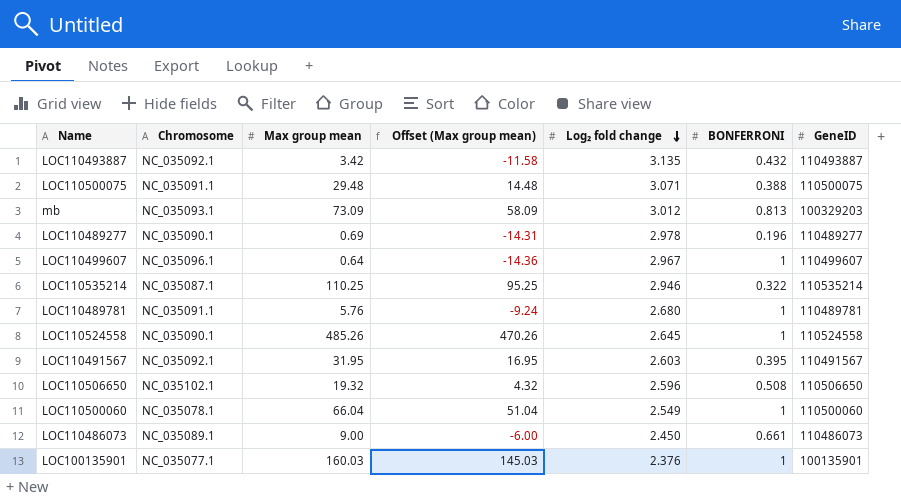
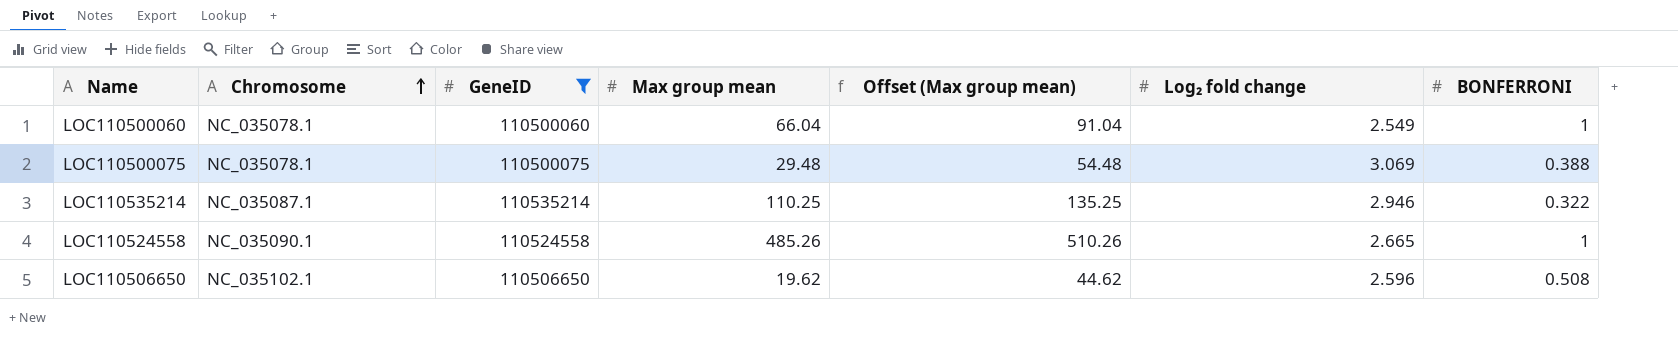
filter: none -> GeneID >= 110500060
row order: Log₂ fold change descending -> Chromosome ascending
column GeneID | position: 7 -> 3
column Offset (Max group mean) | formula: [Max group mean] - 15 -> [Max group mean] + 25
LOC110500075 | Chromosome: NC_035091.1 -> NC_035078.1
LOC110500075 | Log₂ fold change: 3.071 -> 3.069
LOC110524558 | Log₂ fold change: 2.645 -> 2.665
LOC110506650 | Max group mean: 19.32 -> 19.62

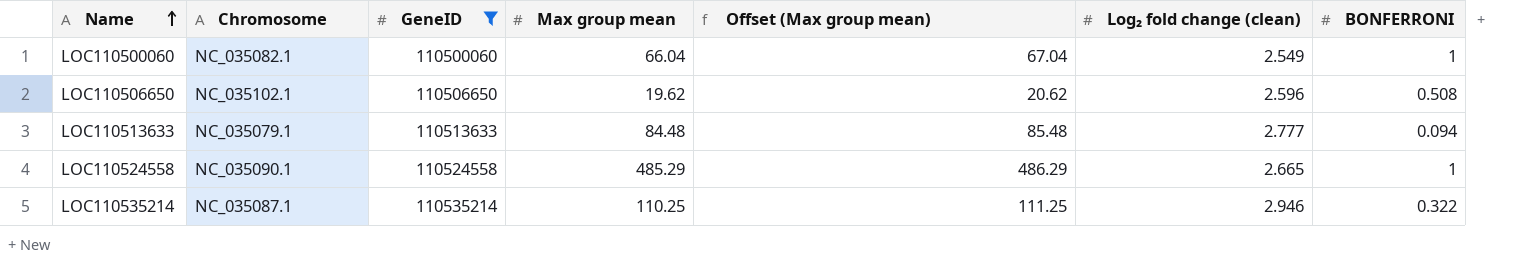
row order: Chromosome ascending -> Name ascending
column Offset (Max group mean) | formula: [Max group mean] + 25 -> [Max group mean] + 1
column name: Log₂ fold change -> Log₂ fold change (clean)
row LOC110500075: NC_035078.1 | 110500075 | 29.48 | 54.48 | 3.069 | 0.388 -> none
LOC110500060 | Chromosome: NC_035078.1 -> NC_035082.1
row LOC110513633: none -> NC_035079.1 | 110513633 | 84.48 | 85.48 | 2.777 | 0.094
LOC110524558 | Max group mean: 485.26 -> 485.29

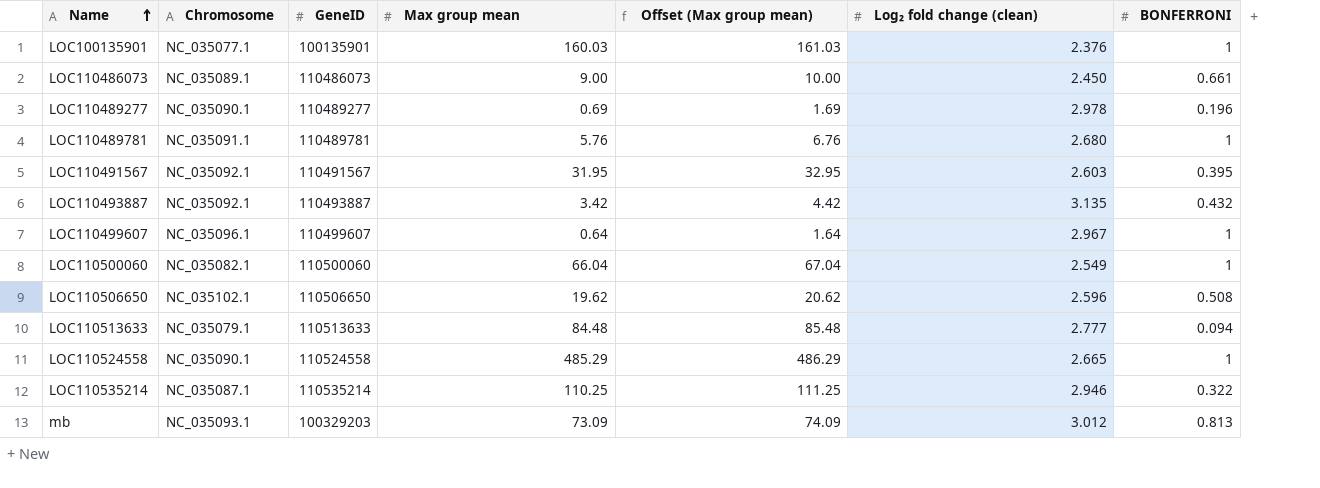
filter: GeneID >= 110500060 -> none

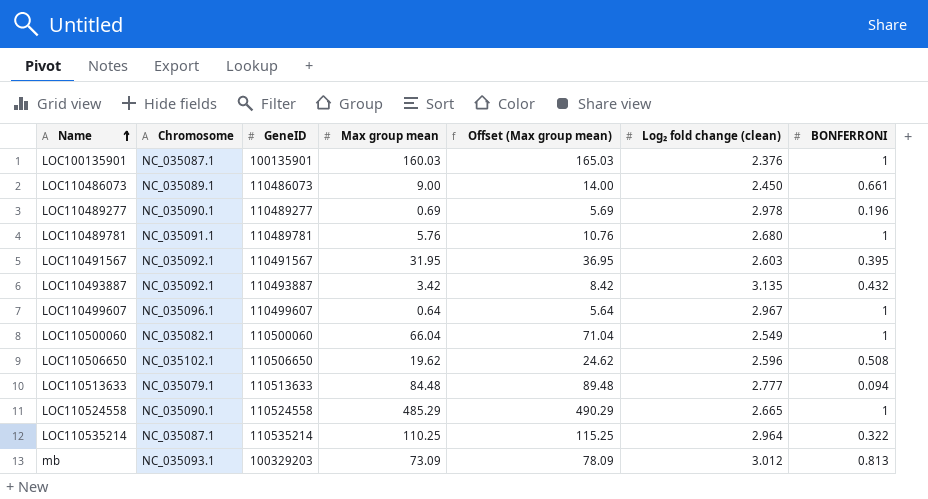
column Offset (Max group mean) | formula: [Max group mean] + 1 -> [Max group mean] + 5
LOC100135901 | Chromosome: NC_035077.1 -> NC_035087.1
LOC110535214 | Log₂ fold change (clean): 2.946 -> 2.964

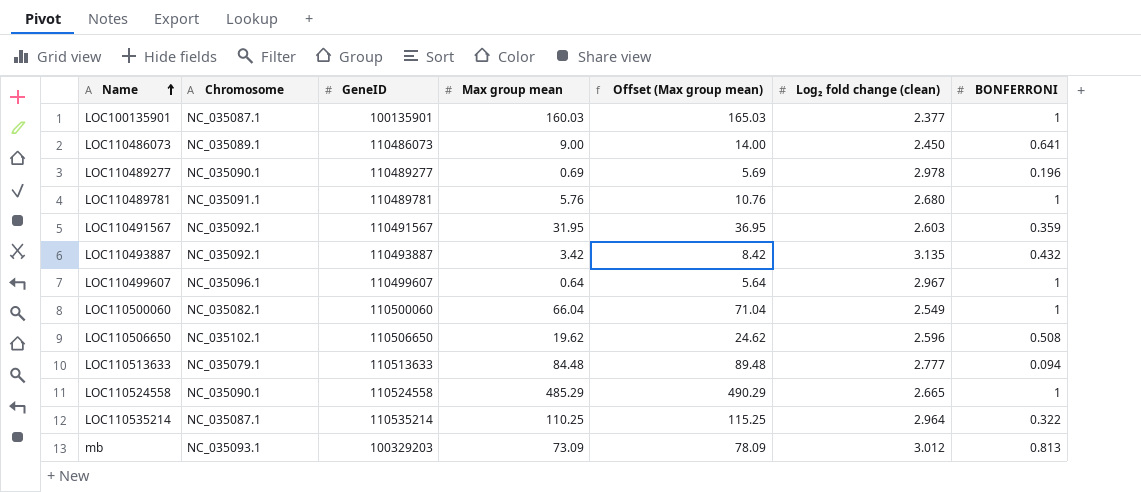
LOC100135901 | Log₂ fold change (clean): 2.376 -> 2.377
LOC110486073 | BONFERRONI: 0.661 -> 0.641
LOC110491567 | BONFERRONI: 0.395 -> 0.359

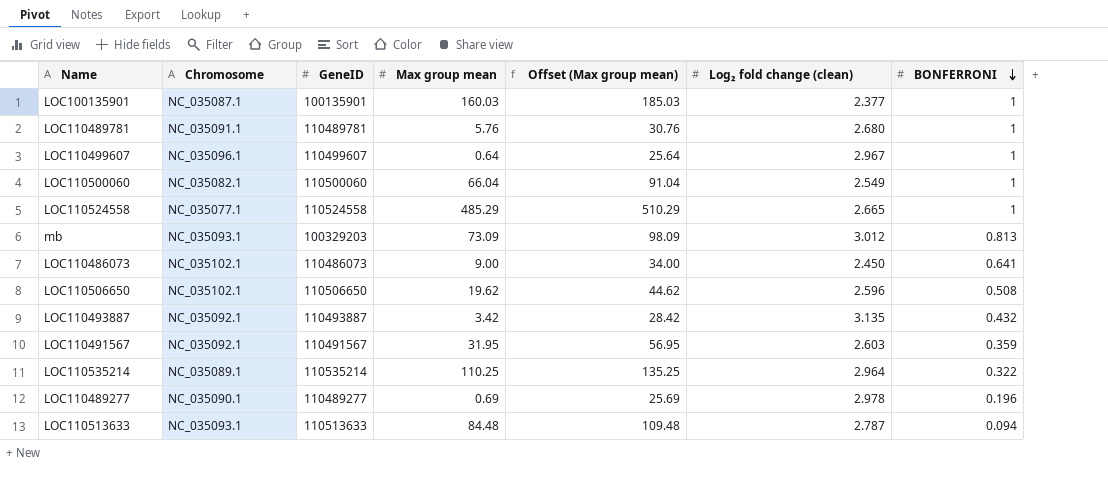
row order: Name ascending -> BONFERRONI descending
column Offset (Max group mean) | formula: [Max group mean] + 5 -> [Max group mean] + 25
LOC110524558 | Chromosome: NC_035090.1 -> NC_035077.1
LOC110486073 | Chromosome: NC_035089.1 -> NC_035102.1
LOC110535214 | Chromosome: NC_035087.1 -> NC_035089.1
LOC110513633 | Chromosome: NC_035079.1 -> NC_035093.1
LOC110513633 | Log₂ fold change (clean): 2.777 -> 2.787

